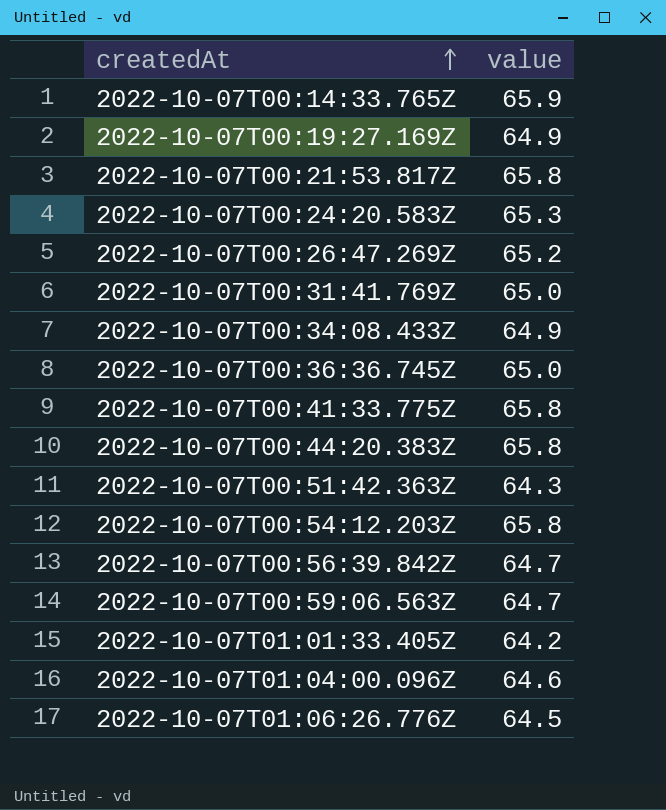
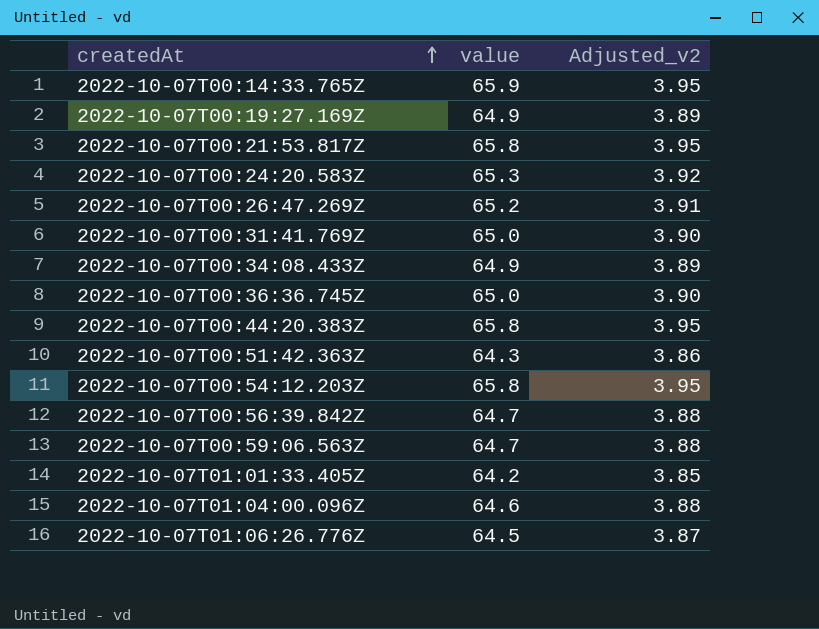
column Adjusted_v2 | formula: none -> [value] * 0.06
row 2022-10-07T00:41:33.775Z: 65.8 -> none

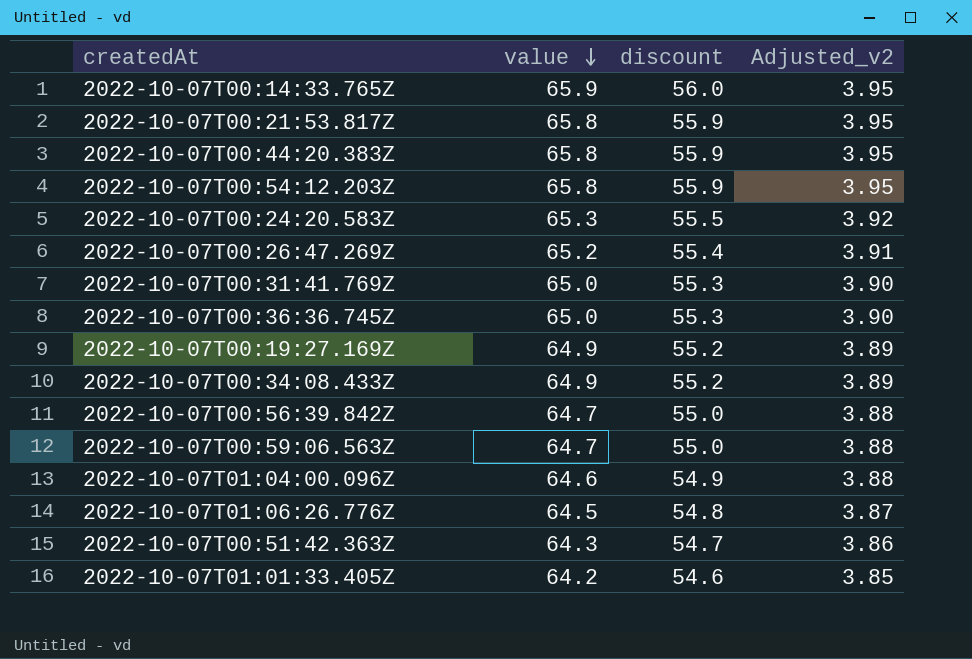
row order: createdAt ascending -> value descending
column discount | formula: none -> [value] * 0.85

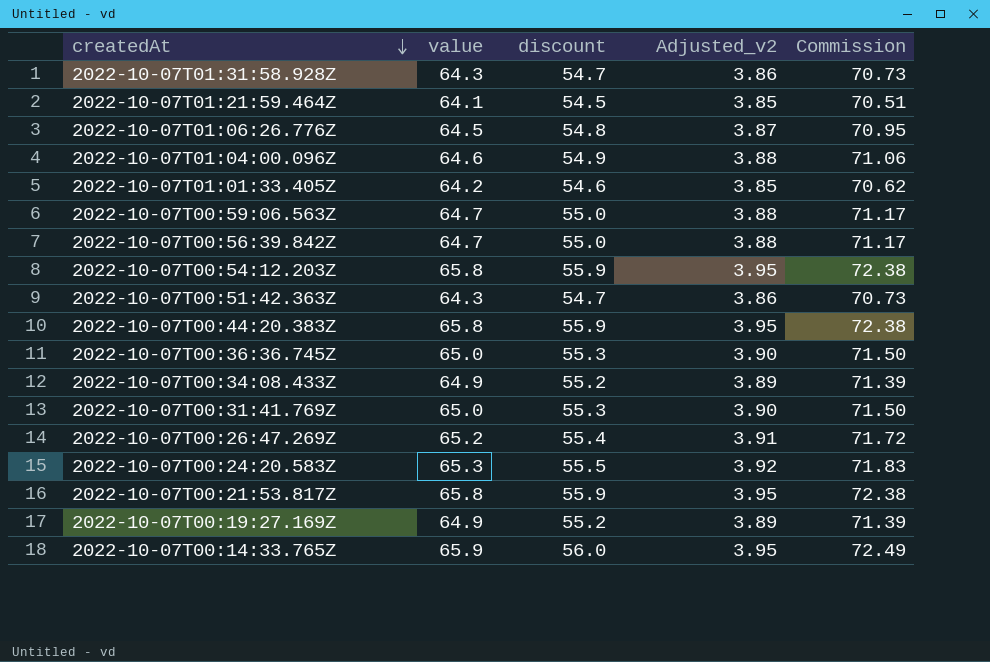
row order: value descending -> createdAt descending
column Commission | formula: none -> [value] * 1.1
row 2022-10-07T01:31:58.928Z: none -> 64.3 | 54.7 | 3.86 | 70.73
row 2022-10-07T01:21:59.464Z: none -> 64.1 | 54.5 | 3.85 | 70.51

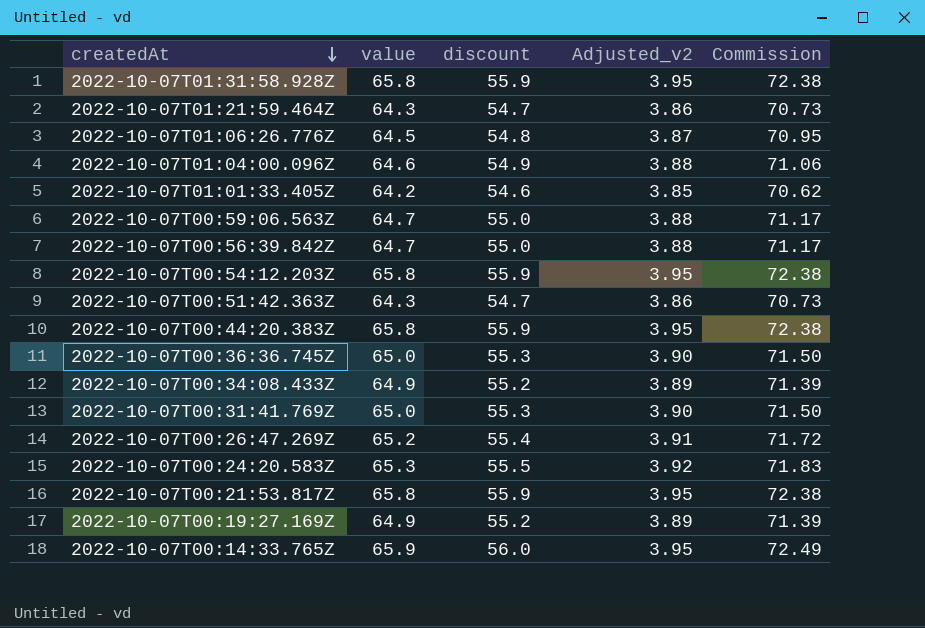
2022-10-07T01:31:58.928Z | value: 64.3 -> 65.8
2022-10-07T01:31:58.928Z | discount: 54.7 -> 55.9
2022-10-07T01:31:58.928Z | Adjusted_v2: 3.86 -> 3.95
2022-10-07T01:31:58.928Z | Commission: 70.73 -> 72.38
2022-10-07T01:21:59.464Z | value: 64.1 -> 64.3
2022-10-07T01:21:59.464Z | discount: 54.5 -> 54.7
2022-10-07T01:21:59.464Z | Adjusted_v2: 3.85 -> 3.86
2022-10-07T01:21:59.464Z | Commission: 70.51 -> 70.73

